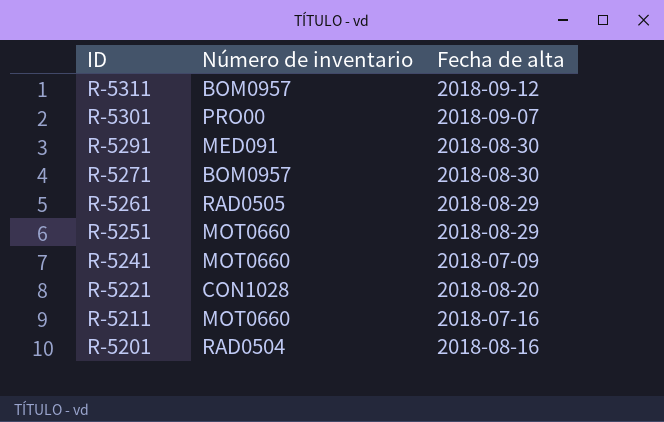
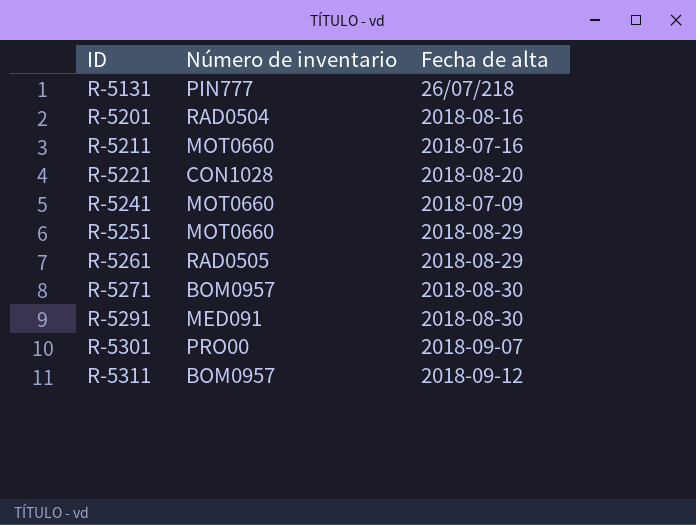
row order: ID descending -> ID ascending
row R-5131: none -> PIN777 | 26/07/218

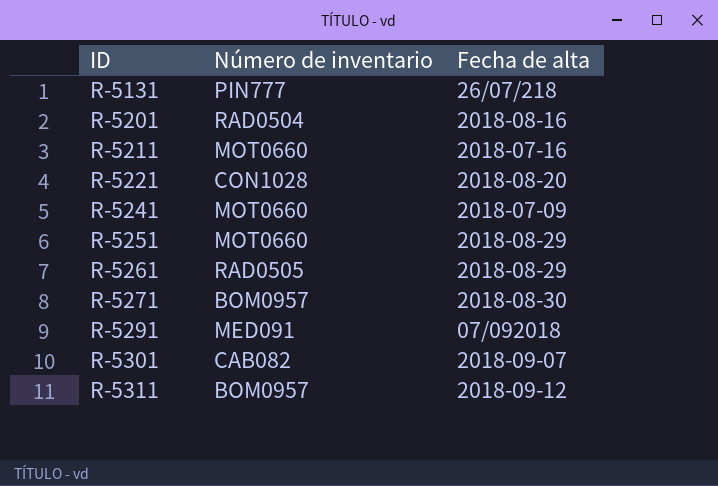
R-5291 | Fecha de alta: 2018-08-30 -> 07/092018
R-5301 | Número de inventario: PRO00 -> CAB082

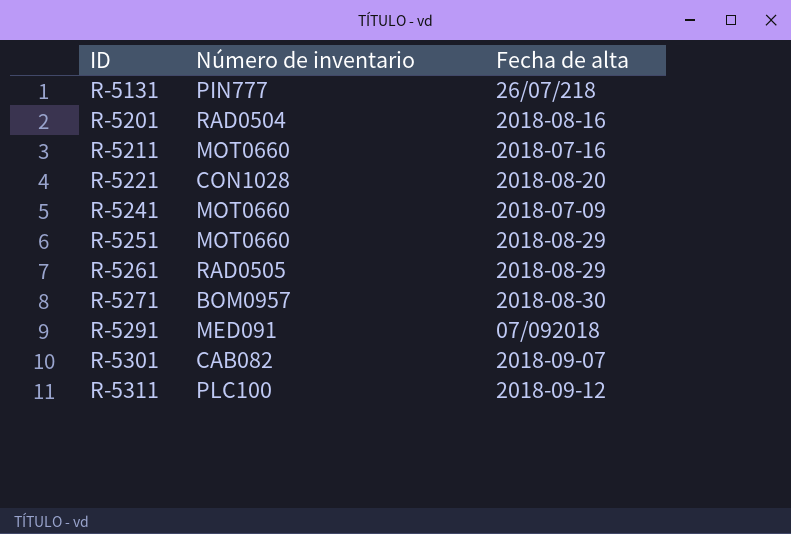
R-5311 | Número de inventario: BOM0957 -> PLC100

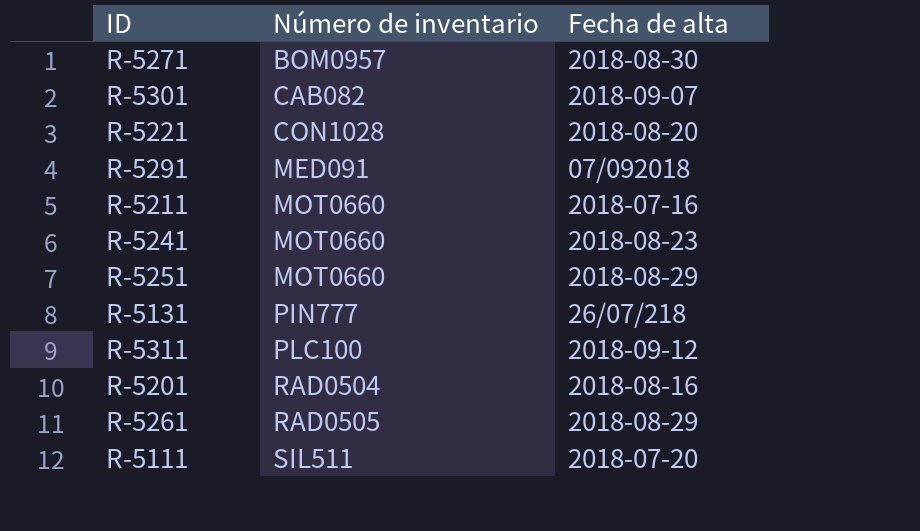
row order: ID ascending -> Número de inventario ascending
R-5241 | Fecha de alta: 2018-07-09 -> 2018-08-23
row R-5111: none -> SIL511 | 2018-07-20

